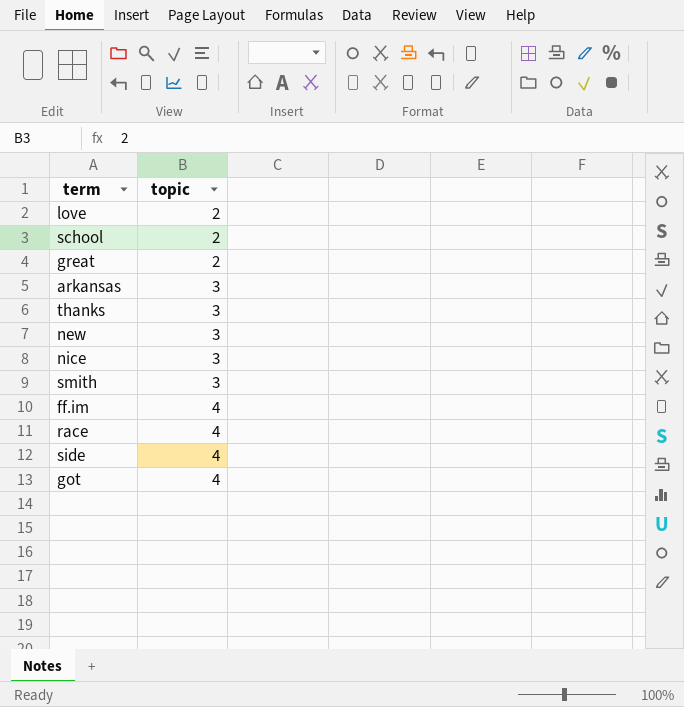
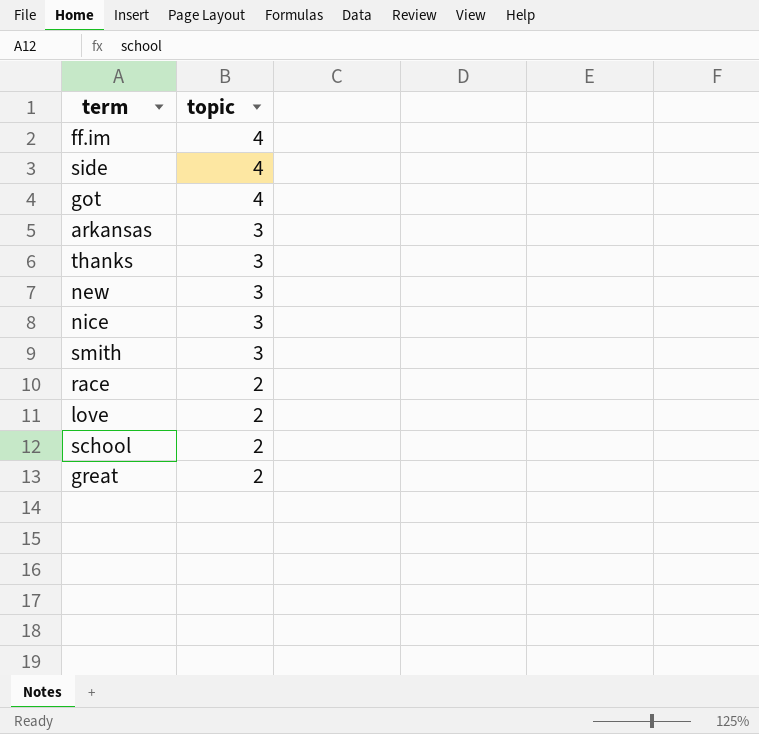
row order: topic ascending -> topic descending
race | topic: 4 -> 2

